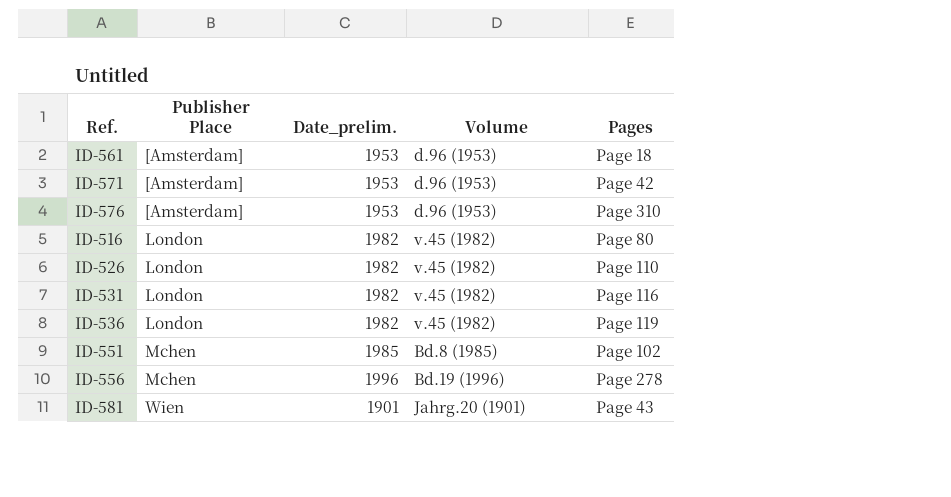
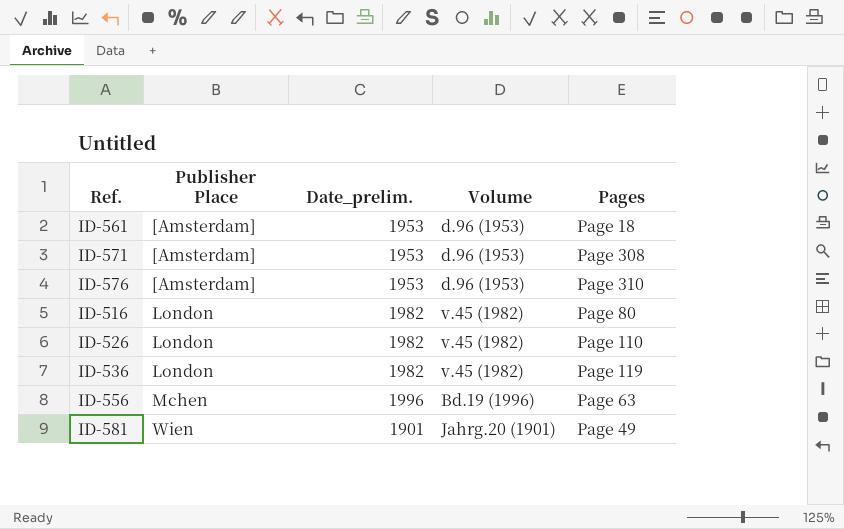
row ID-531: London | 1982 | v.45 (1982) | Page 116 -> none
row ID-551: Mchen | 1985 | Bd.8 (1985) | Page 102 -> none
ID-571 | Pages: Page 42 -> Page 308
ID-556 | Pages: Page 278 -> Page 63
ID-581 | Pages: Page 43 -> Page 49

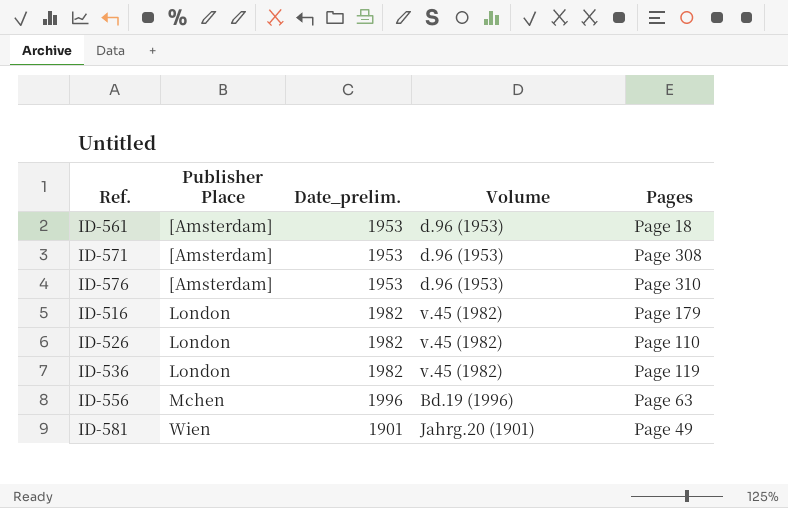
ID-516 | Pages: Page 80 -> Page 179

